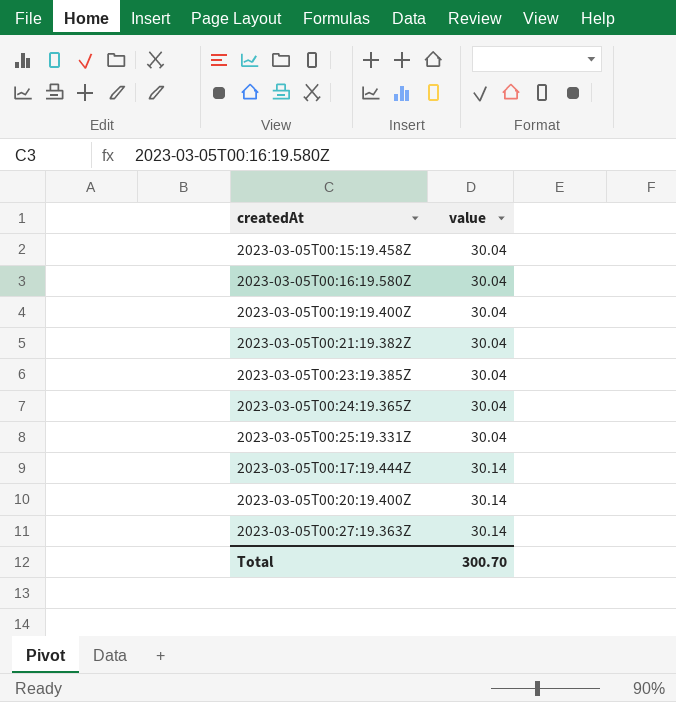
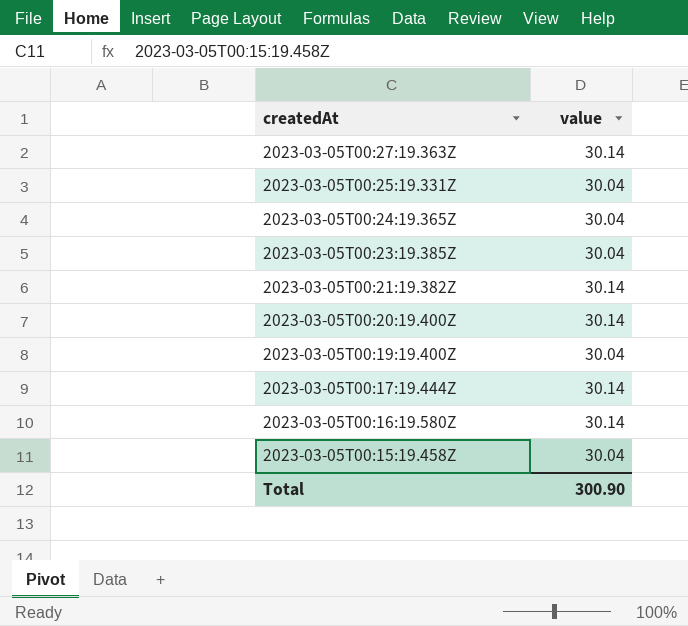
row order: value ascending -> createdAt descending
2023-03-05T00:21:19.382Z | value: 30.04 -> 30.14
2023-03-05T00:16:19.580Z | value: 30.04 -> 30.14
Total | value: 300.70 -> 300.90

